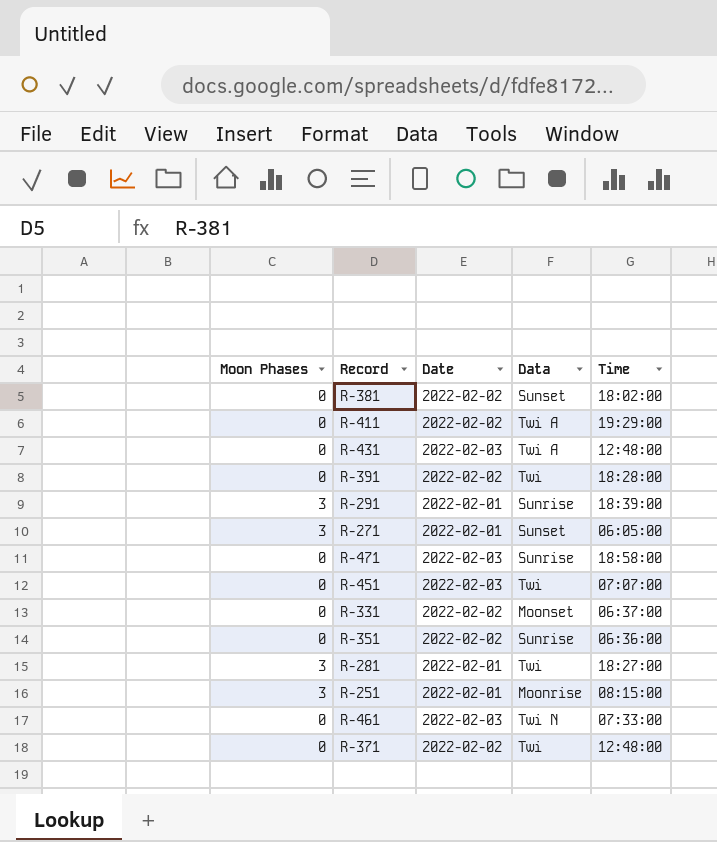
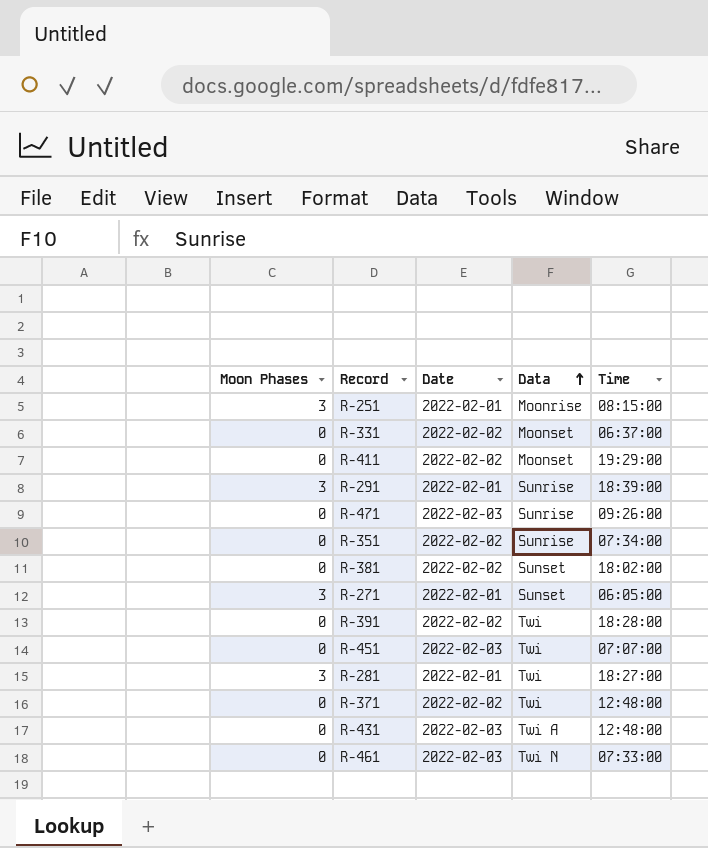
row order: none -> Data ascending
R-411 | Data: Twi A -> Moonset
R-471 | Time: 18:58:00 -> 09:26:00
R-351 | Time: 06:36:00 -> 07:34:00

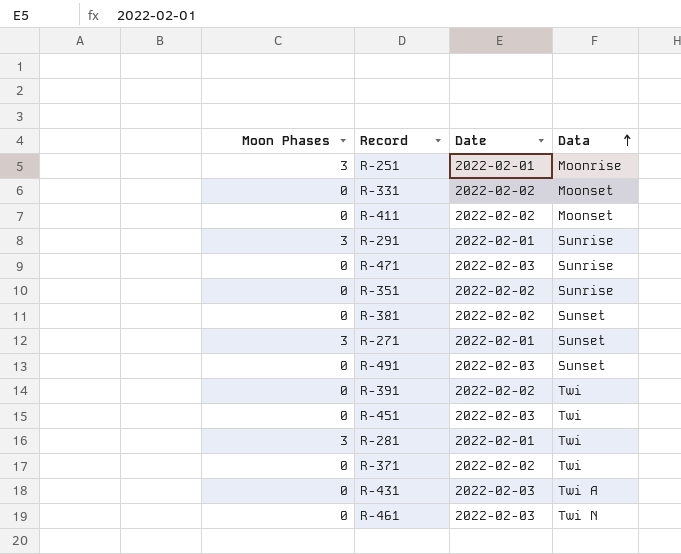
column Time | position: 5 -> none
row R-491: none -> 0 | 2022-02-03 | Sunset

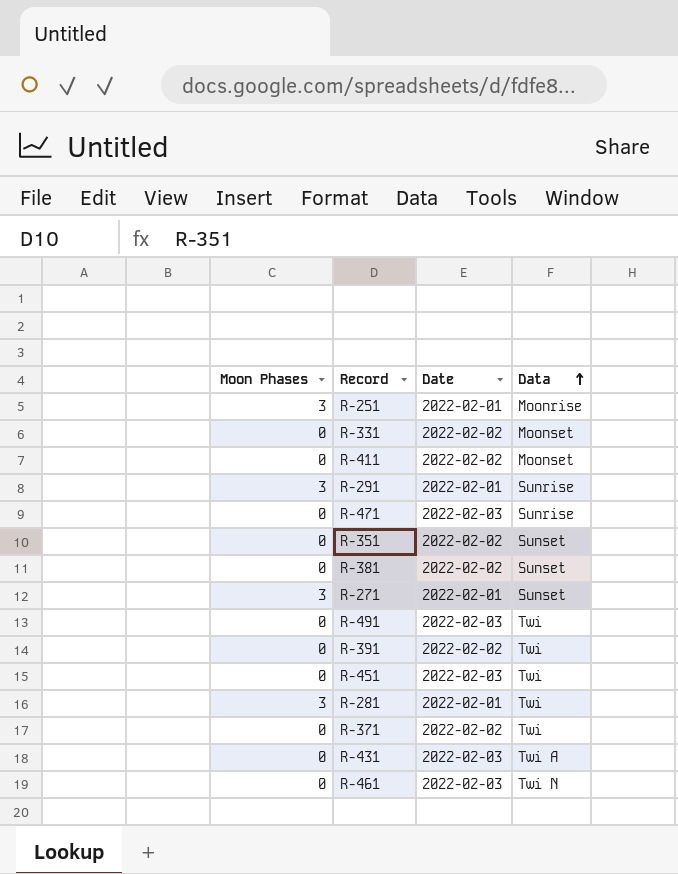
R-351 | Data: Sunrise -> Sunset
R-491 | Data: Sunset -> Twi

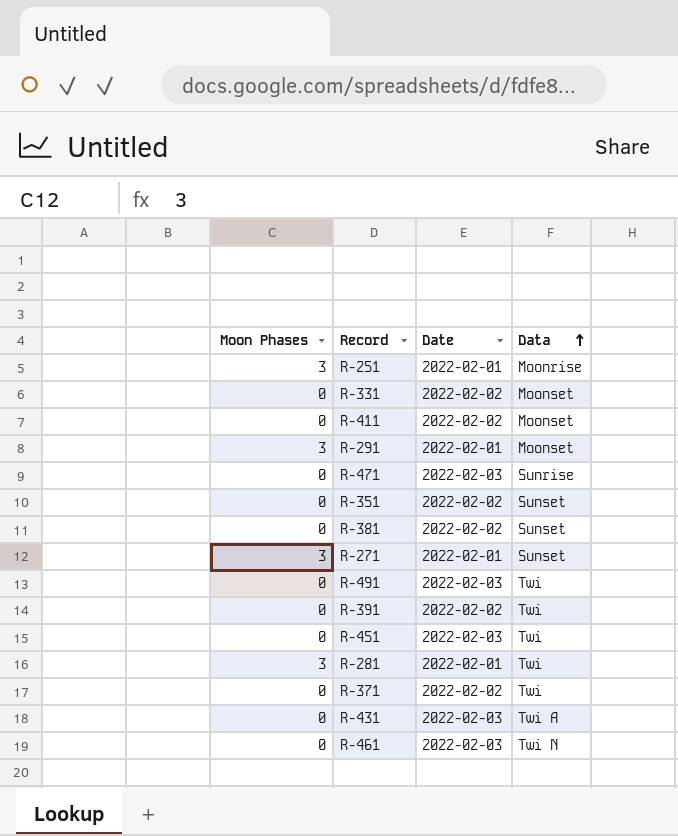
R-291 | Data: Sunrise -> Moonset

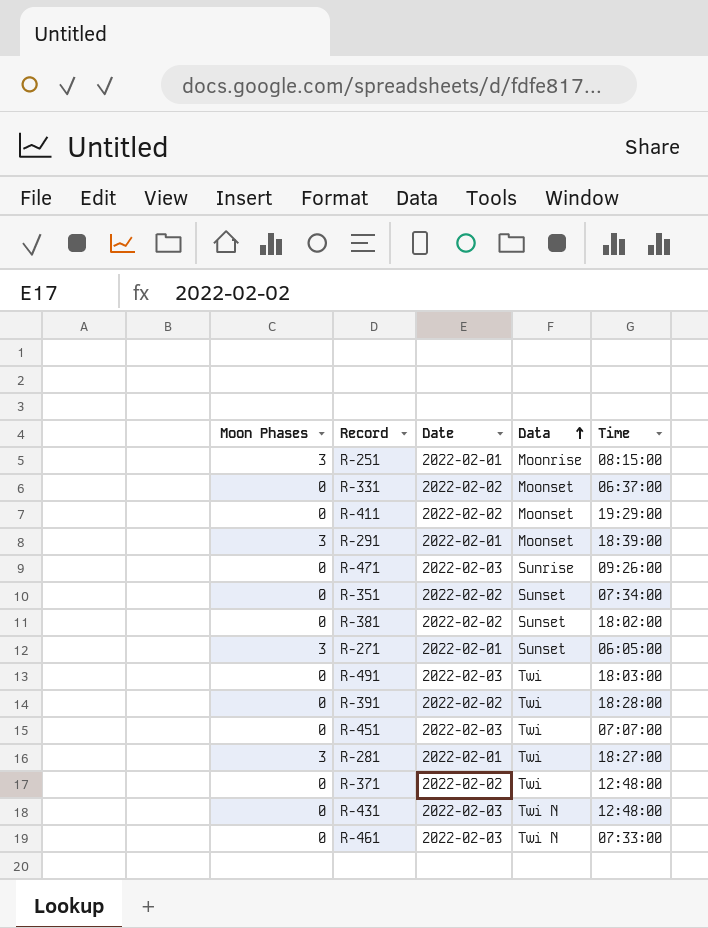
column Time | position: none -> 5
R-431 | Data: Twi A -> Twi N

